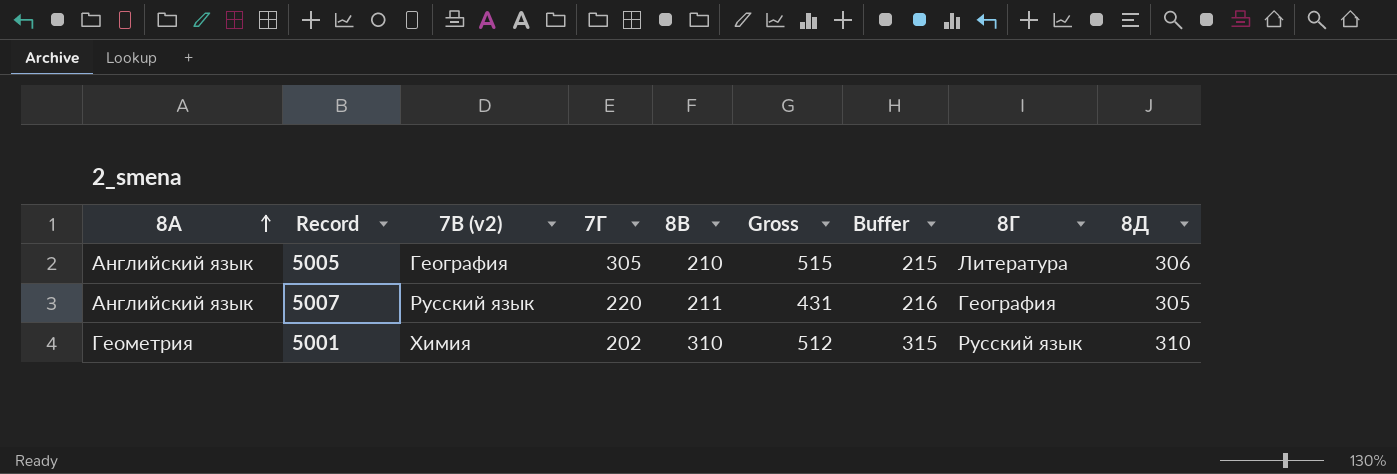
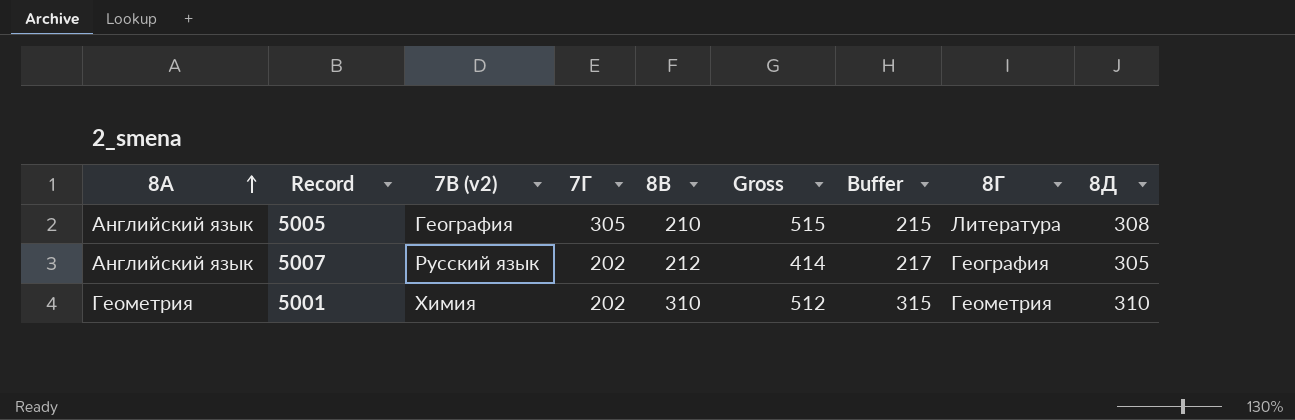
5005 | 8Д: 306 -> 308
5007 | 7Г: 220 -> 202
5007 | 8В: 211 -> 212
5007 | Gross: 431 -> 414
5007 | Buffer: 216 -> 217
5001 | 8Г: Русский язык -> Геометрия

